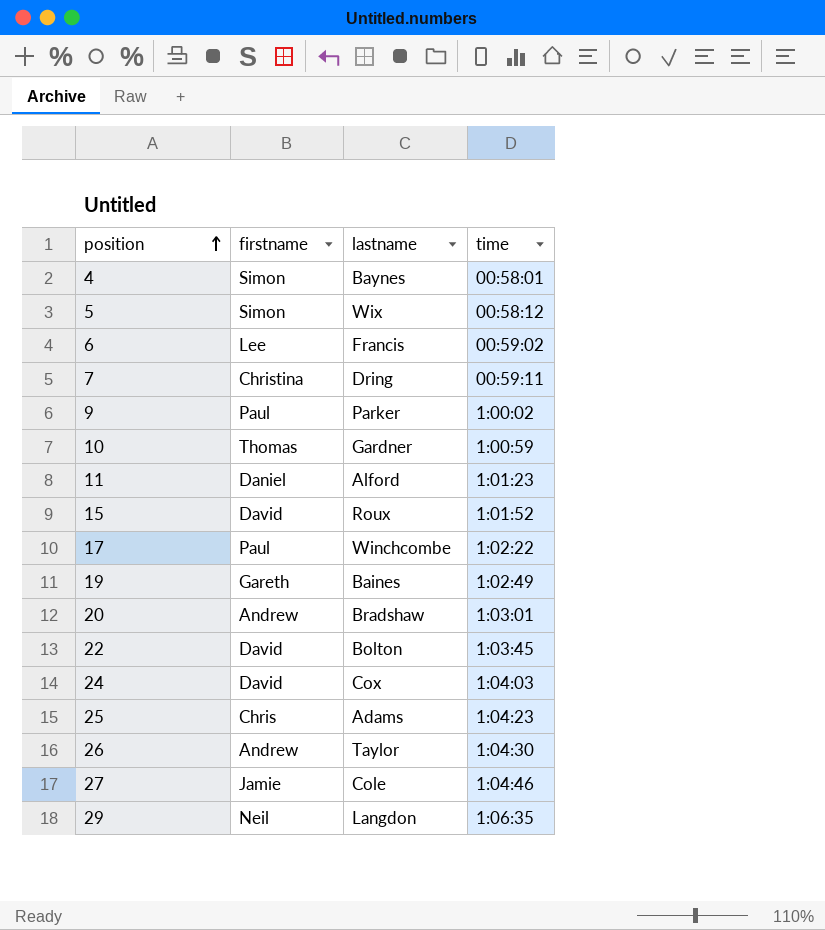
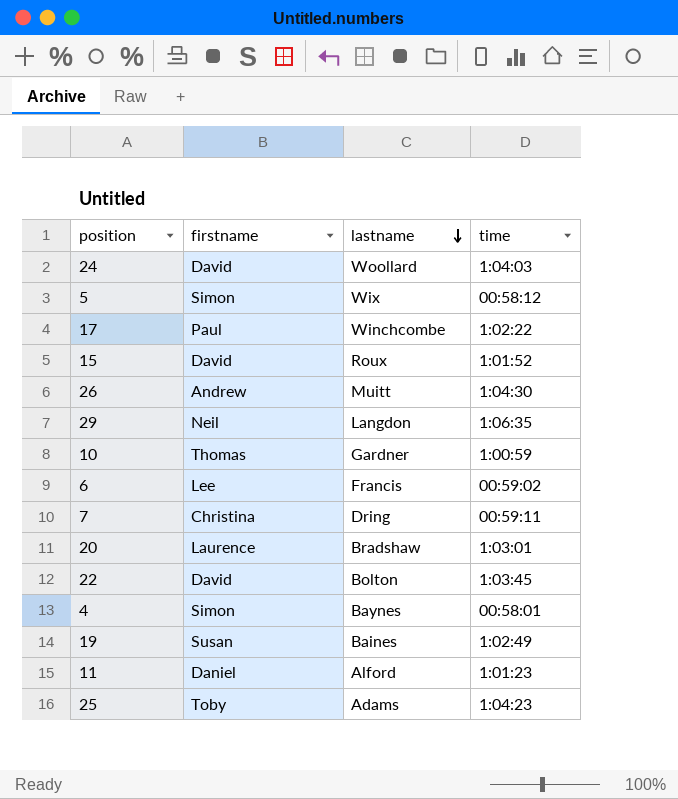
row order: position ascending -> lastname descending
row 9: Paul | Parker | 1:00:02 -> none
row 27: Jamie | Cole | 1:04:46 -> none
24 | lastname: Cox -> Woollard
26 | lastname: Taylor -> Muitt
20 | firstname: Andrew -> Laurence
19 | firstname: Gareth -> Susan
25 | firstname: Chris -> Toby

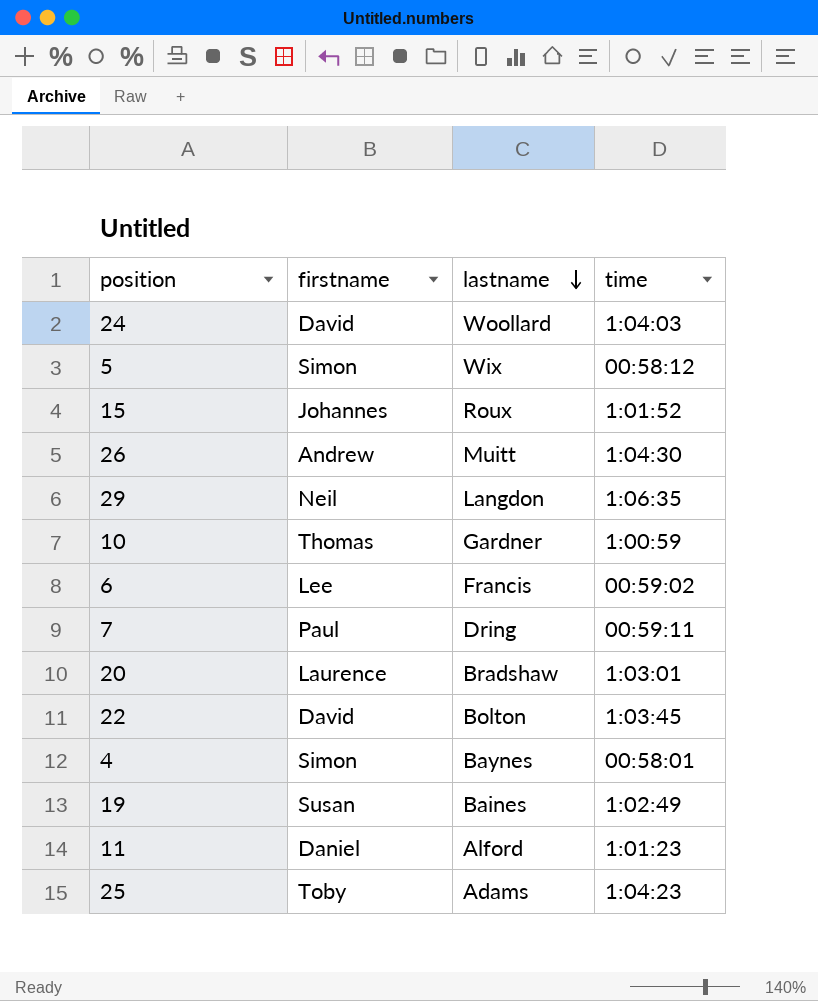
row 17: Paul | Winchcombe | 1:02:22 -> none
15 | firstname: David -> Johannes
7 | firstname: Christina -> Paul

